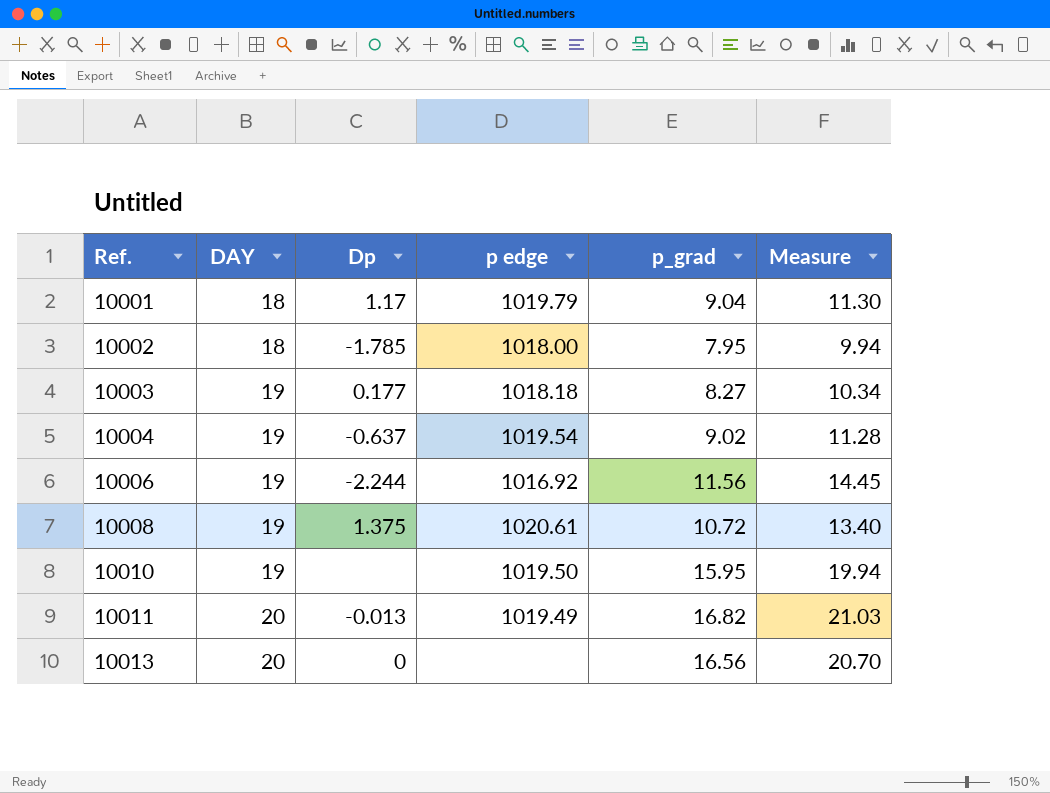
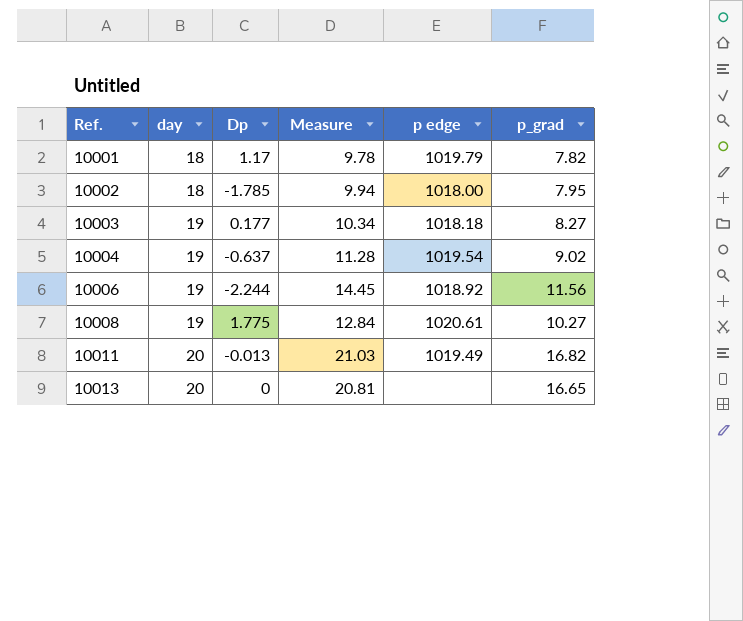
column name: DAY -> day
column Measure | position: 6 -> 4
row 10010: 19 | none | 1019.50 | 15.95 | 19.94 -> none
10001 | Measure: 11.30 -> 9.78
10001 | p_grad: 9.04 -> 7.82
10006 | p edge: 1016.92 -> 1018.92
10008 | Dp: 1.375 -> 1.775
10008 | Measure: 13.40 -> 12.84
10008 | p_grad: 10.72 -> 10.27
10013 | Measure: 20.70 -> 20.81
10013 | p_grad: 16.56 -> 16.65

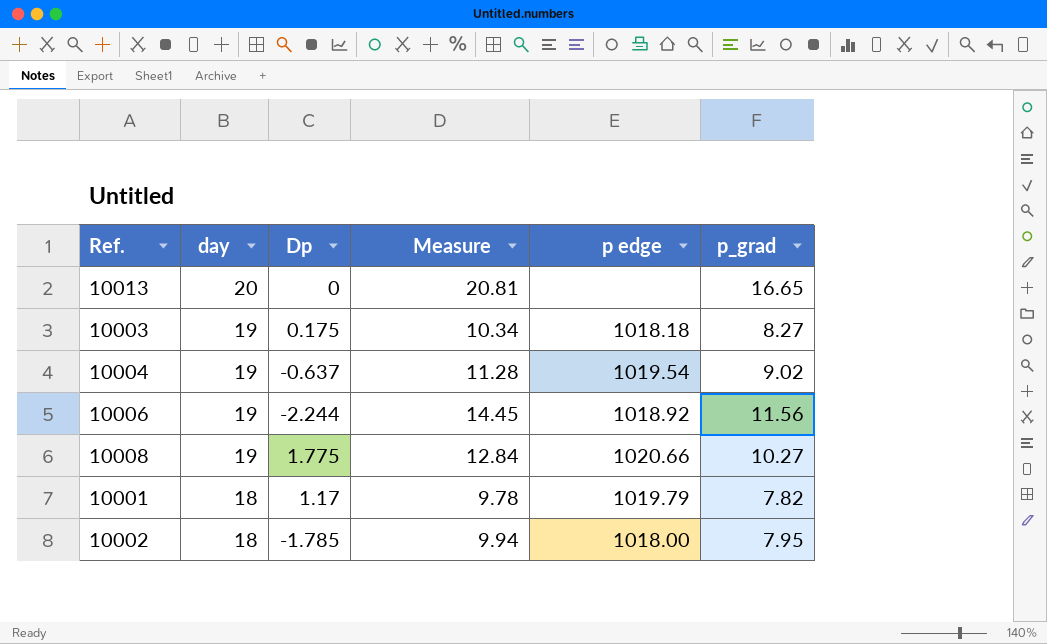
row order: Ref. ascending -> day descending
row 10011: 20 | -0.013 | 21.03 | 1019.49 | 16.82 -> none
10003 | Dp: 0.177 -> 0.175
10008 | p edge: 1020.61 -> 1020.66

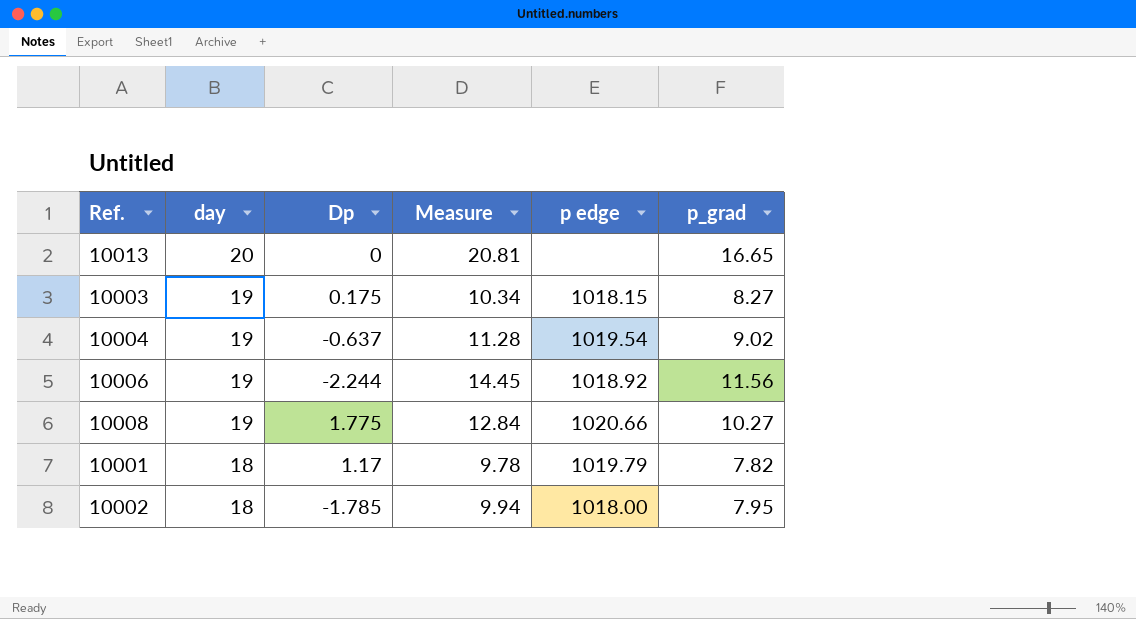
10003 | p edge: 1018.18 -> 1018.15

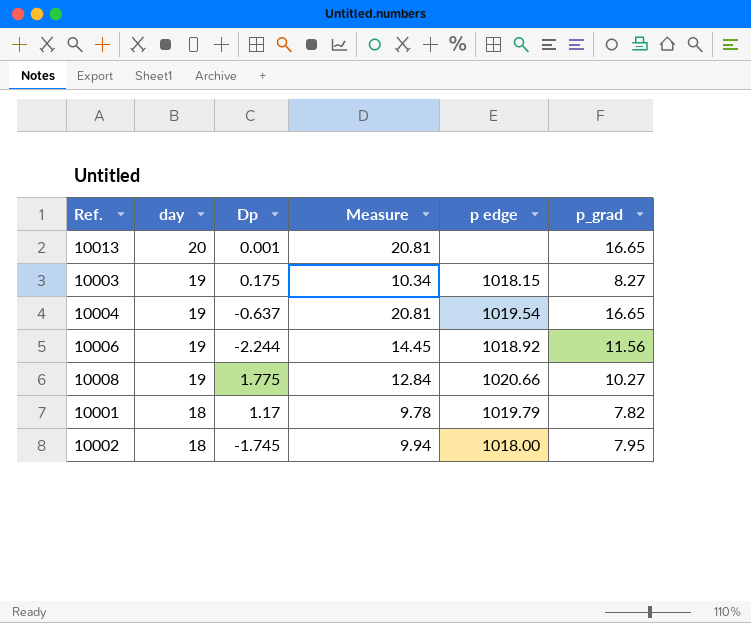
10013 | Dp: 0 -> 0.001
10004 | Measure: 11.28 -> 20.81
10004 | p_grad: 9.02 -> 16.65
10002 | Dp: -1.785 -> -1.745

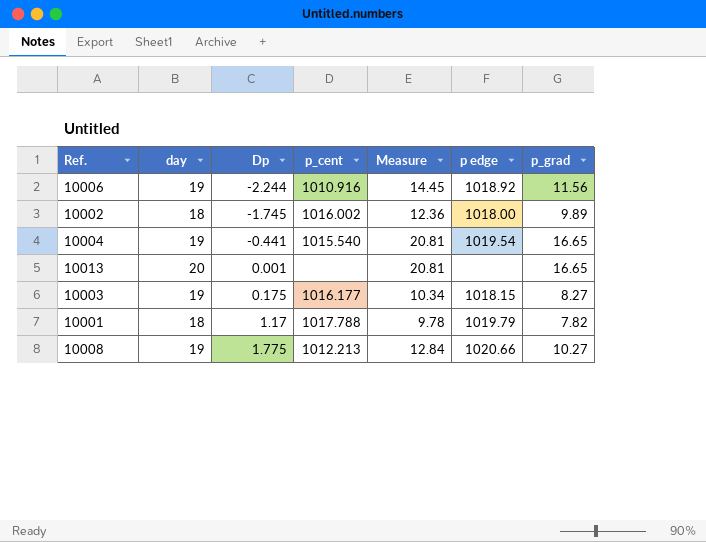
row order: day descending -> Dp ascending
column p_cent | position: none -> 4
10002 | Measure: 9.94 -> 12.36
10002 | p_grad: 7.95 -> 9.89
10004 | Dp: -0.637 -> -0.441

